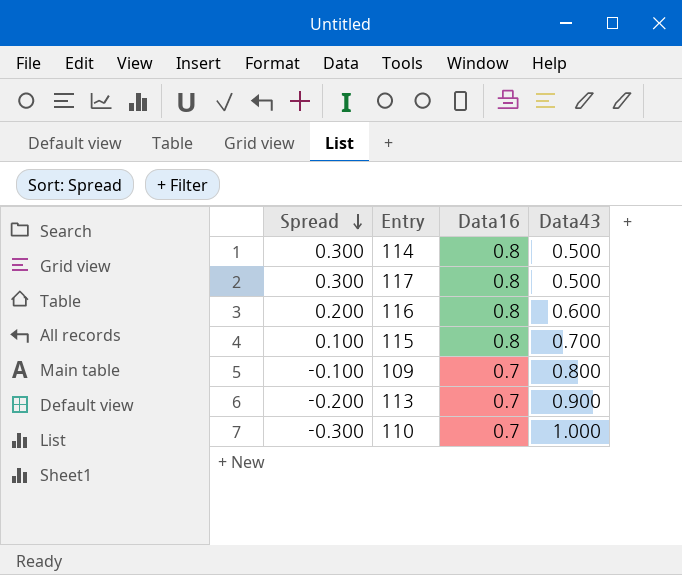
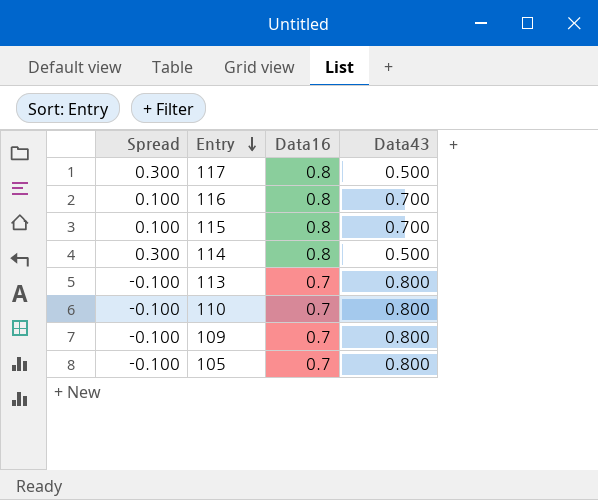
row order: Spread descending -> Entry descending
116 | Spread: 0.200 -> 0.100
116 | Data43: 0.600 -> 0.700
113 | Spread: -0.200 -> -0.100
113 | Data43: 0.900 -> 0.800
110 | Spread: -0.300 -> -0.100
110 | Data43: 1.000 -> 0.800
row 105: none -> -0.100 | 0.7 | 0.800

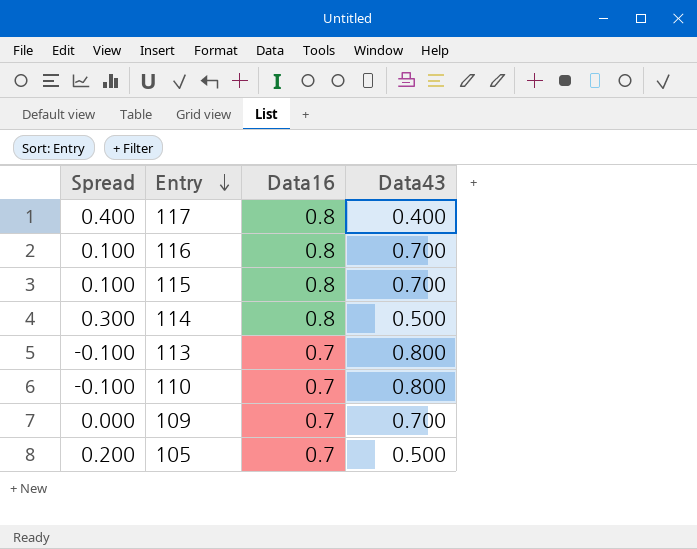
117 | Spread: 0.300 -> 0.400
117 | Data43: 0.500 -> 0.400
109 | Spread: -0.100 -> 0.000
109 | Data43: 0.800 -> 0.700
105 | Spread: -0.100 -> 0.200
105 | Data43: 0.800 -> 0.500

